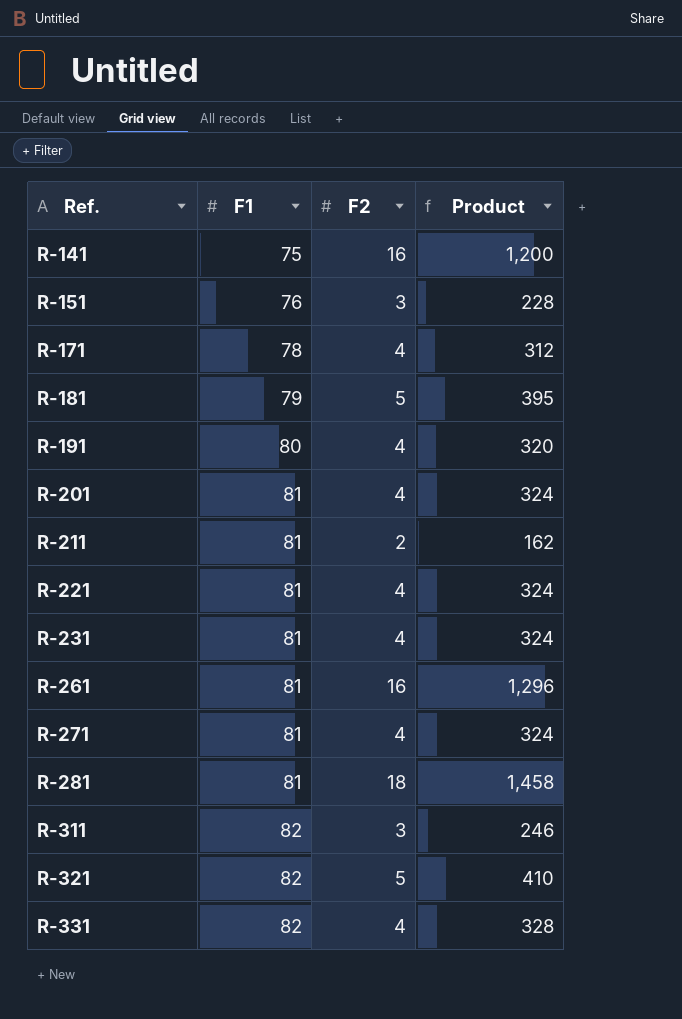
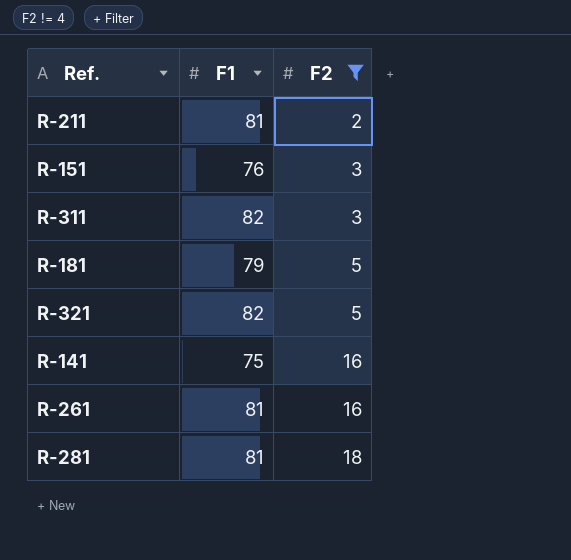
filter: none -> F2 != 4
row order: Ref. ascending -> F2 ascending
column Product | formula: [F1] * [F2] -> none

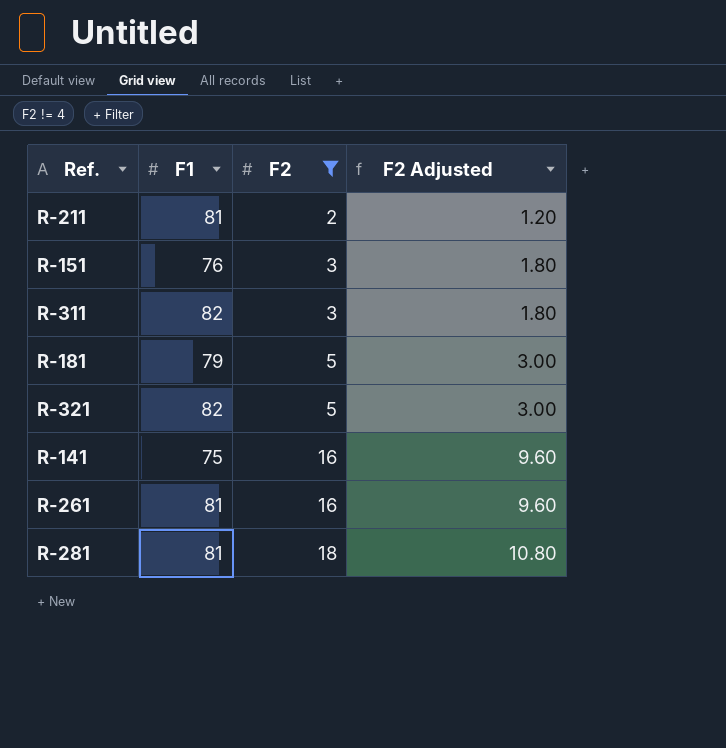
column F2 Adjusted | formula: none -> [F2] * 0.6

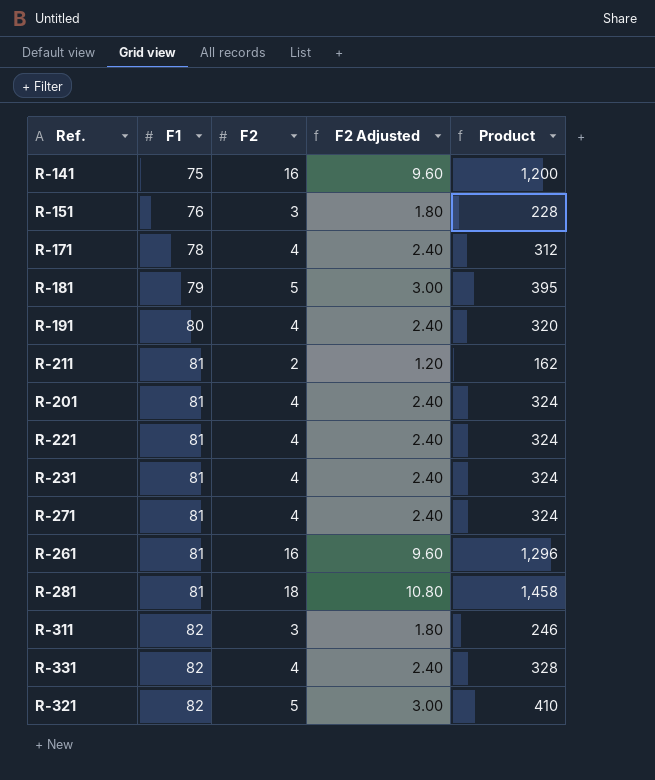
filter: F2 != 4 -> none
row order: F2 ascending -> F1 ascending
column Product | formula: none -> [F1] * [F2]

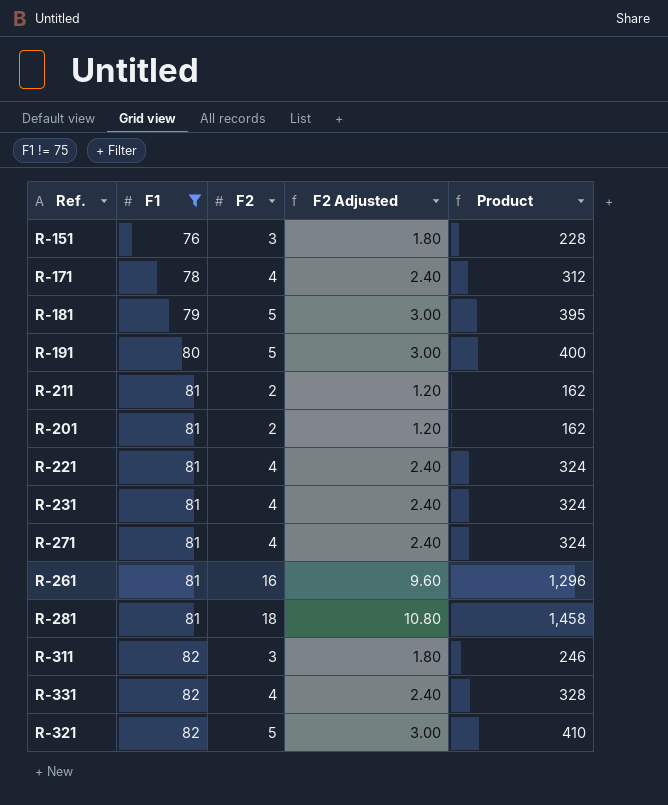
filter: none -> F1 != 75
R-191 | F2: 4 -> 5
R-191 | F2 Adjusted: 2.40 -> 3.00
R-191 | Product: 320 -> 400
R-201 | F2: 4 -> 2
R-201 | F2 Adjusted: 2.40 -> 1.20
R-201 | Product: 324 -> 162

